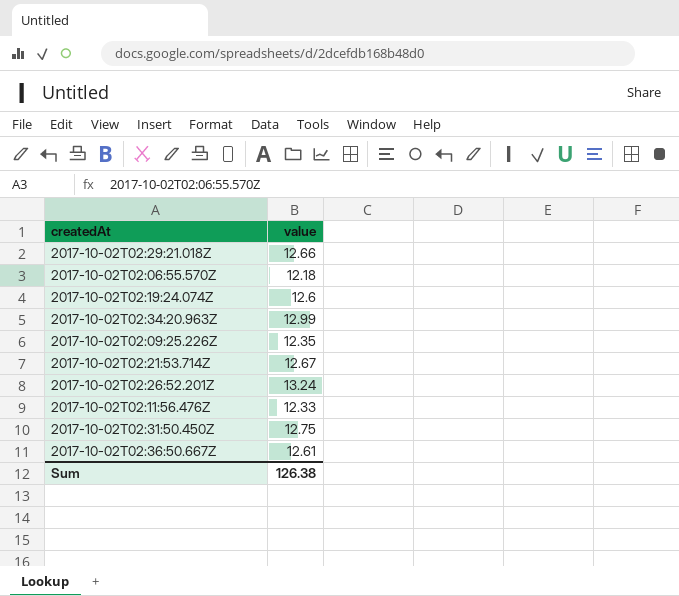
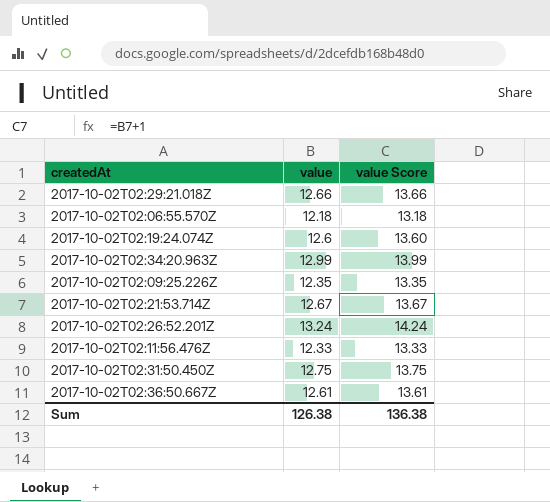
column value Score | formula: none -> [value] + 1

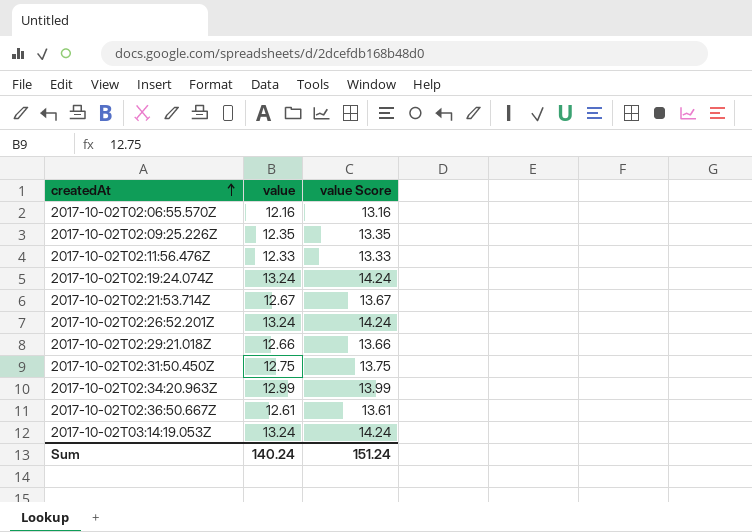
row order: none -> createdAt ascending
2017-10-02T02:06:55.570Z | value: 12.18 -> 12.16
2017-10-02T02:06:55.570Z | value Score: 13.18 -> 13.16
2017-10-02T02:19:24.074Z | value: 12.6 -> 13.24
2017-10-02T02:19:24.074Z | value Score: 13.60 -> 14.24
row 2017-10-02T03:14:19.053Z: none -> 13.24 | 14.24
Sum | value: 126.38 -> 140.24
Sum | value Score: 136.38 -> 151.24

